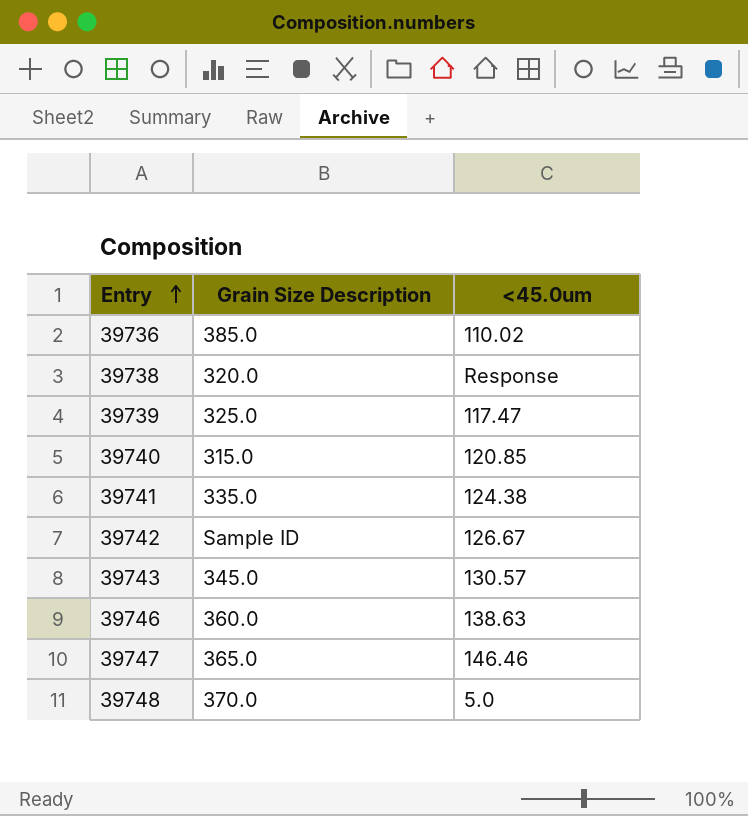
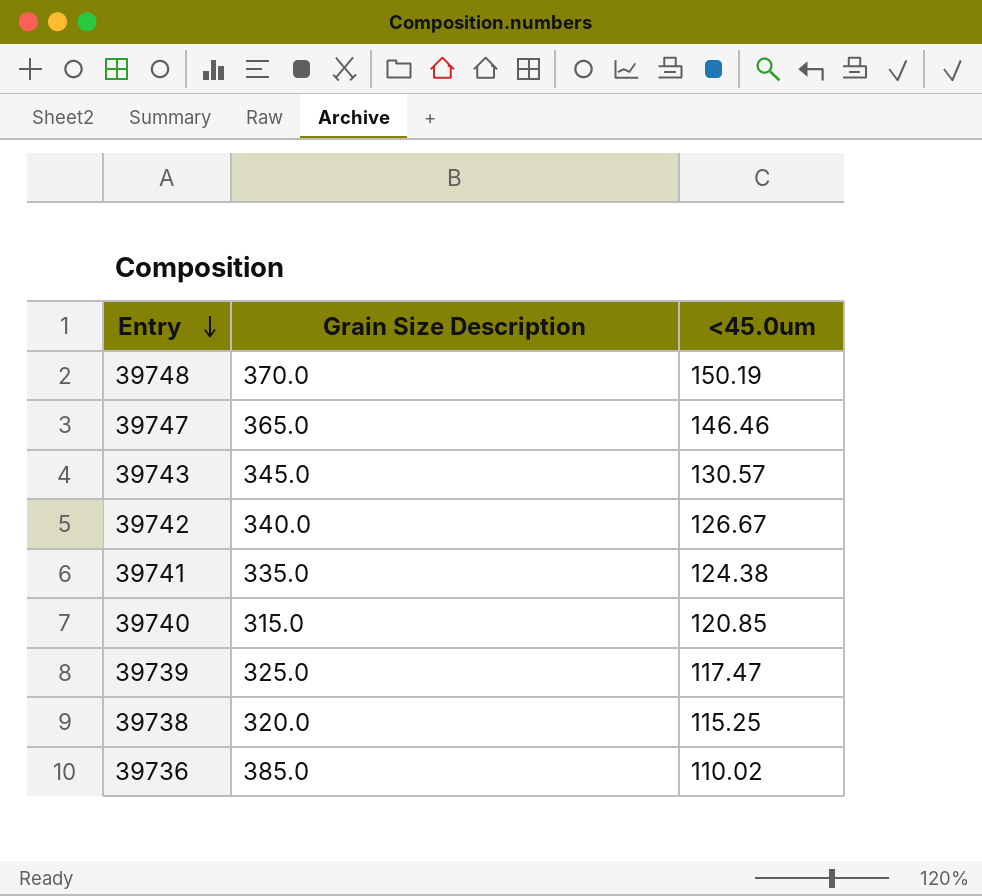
row order: Entry ascending -> Entry descending
row 39746: 360.0 | 138.63 -> none
39748 | <45.0um: 5.0 -> 150.19
39742 | Grain Size Description: Sample ID -> 340.0
39738 | <45.0um: Response -> 115.25

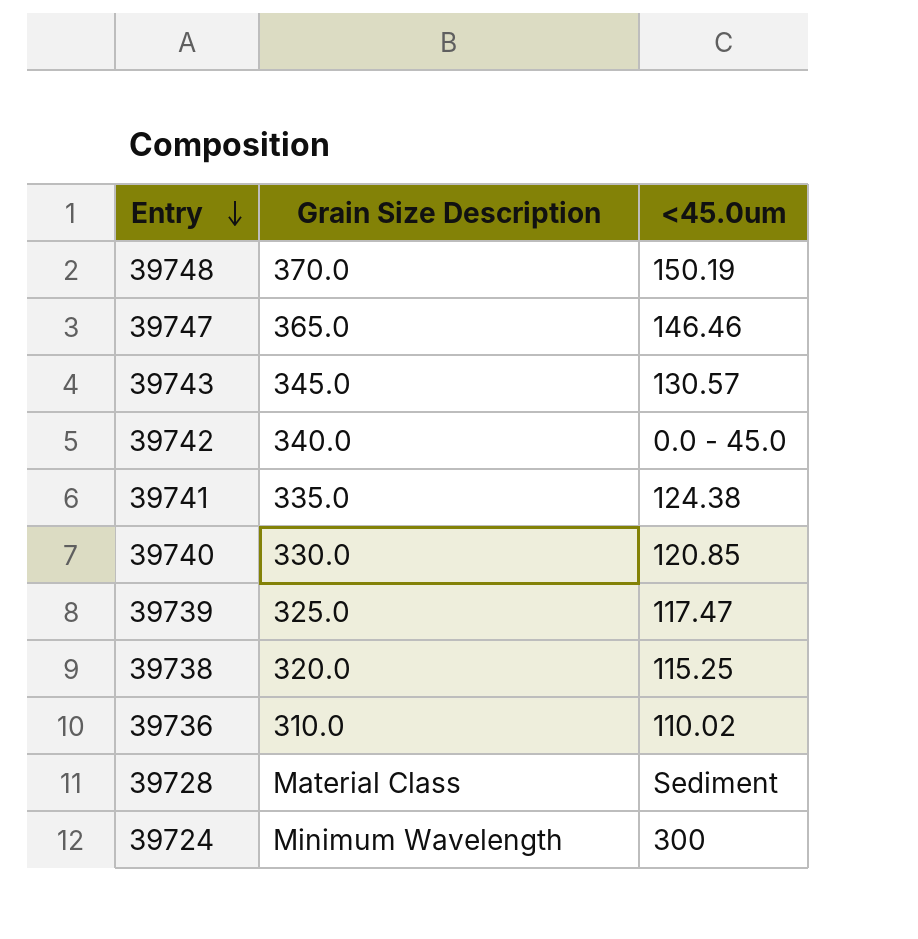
39742 | <45.0um: 126.67 -> 0.0 - 45.0
39740 | Grain Size Description: 315.0 -> 330.0
39736 | Grain Size Description: 385.0 -> 310.0
row 39728: none -> Material Class | Sediment
row 39724: none -> Minimum Wavelength | 300

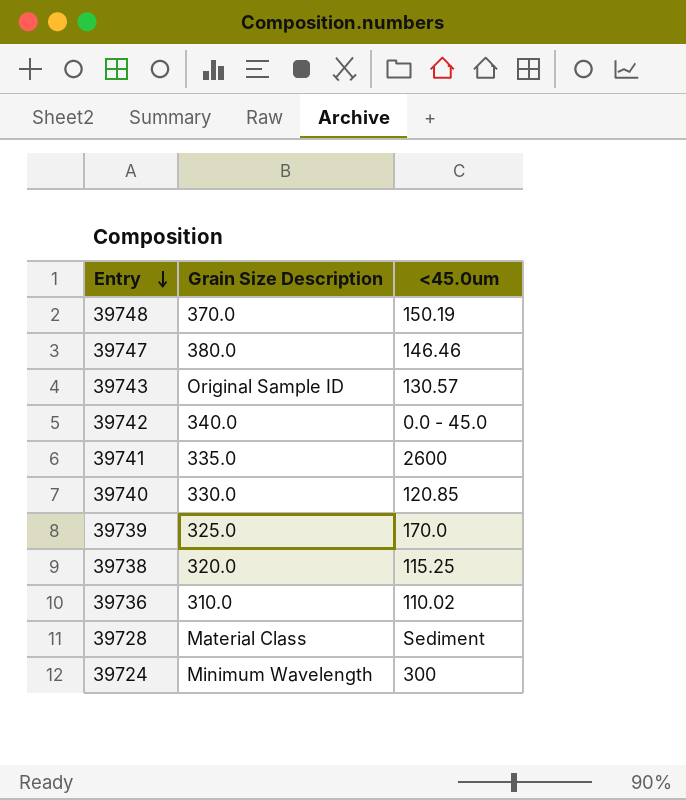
39747 | Grain Size Description: 365.0 -> 380.0
39743 | Grain Size Description: 345.0 -> Original Sample ID
39741 | <45.0um: 124.38 -> 2600
39739 | <45.0um: 117.47 -> 170.0

